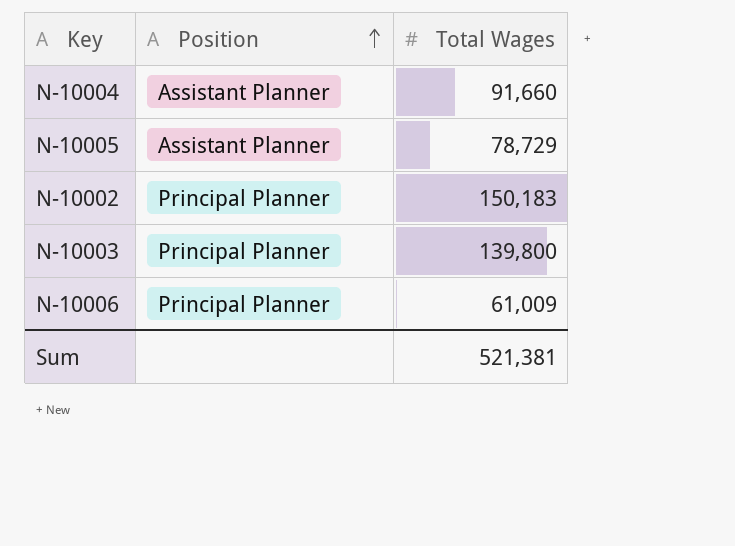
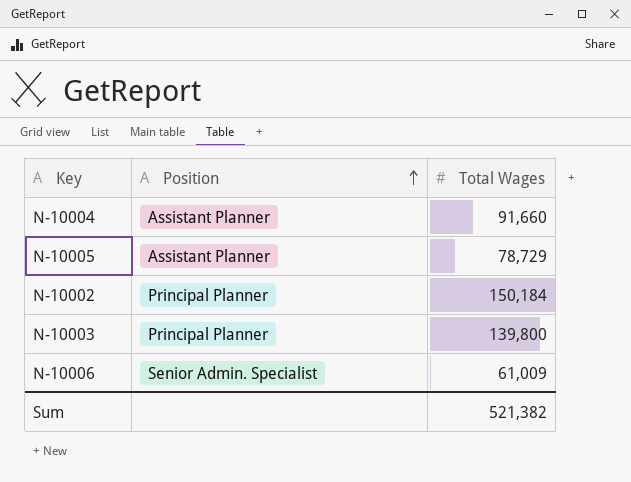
N-10002 | Total Wages: 150,183 -> 150,184
N-10006 | Position: Principal Planner -> Senior Admin. Specialist
Sum | Total Wages: 521,381 -> 521,382

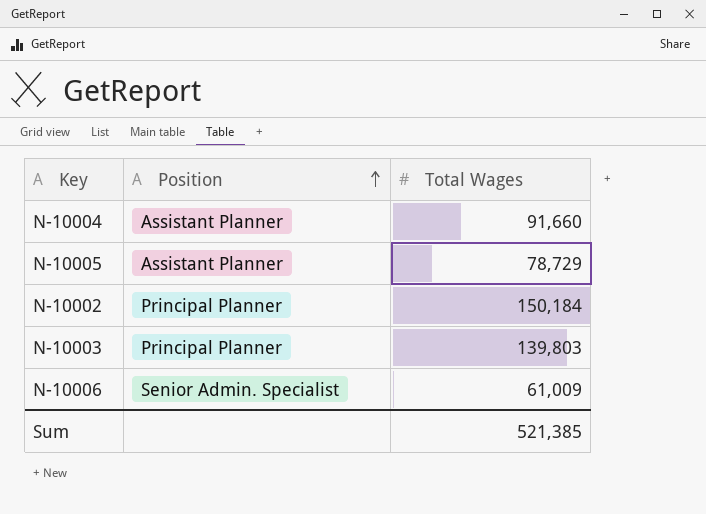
N-10003 | Total Wages: 139,800 -> 139,803
Sum | Total Wages: 521,382 -> 521,385

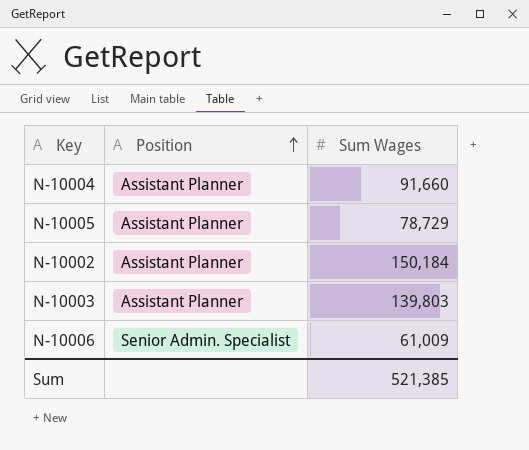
column name: Total Wages -> Sum Wages
N-10002 | Position: Principal Planner -> Assistant Planner
N-10003 | Position: Principal Planner -> Assistant Planner

